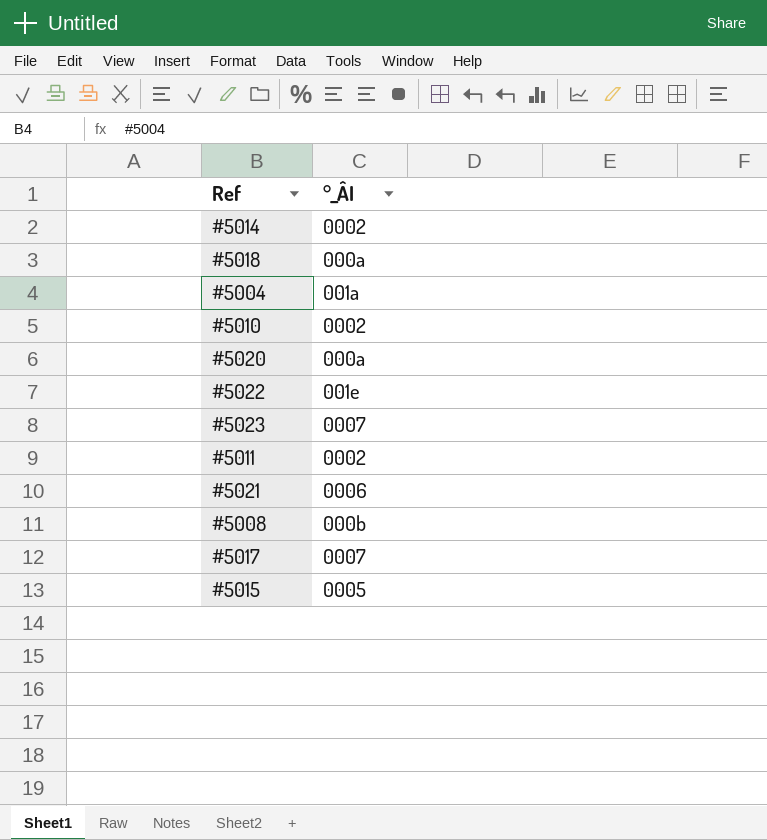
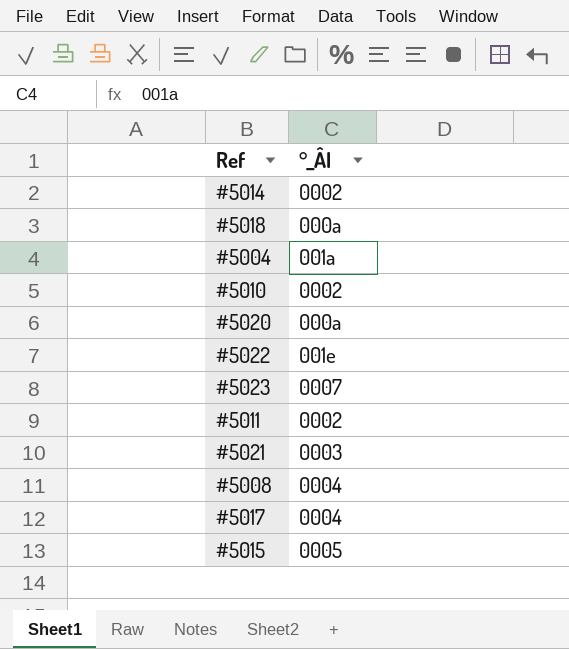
#5021 | °_ÂI: 0006 -> 0003
#5008 | °_ÂI: 000b -> 0004
#5017 | °_ÂI: 0007 -> 0004

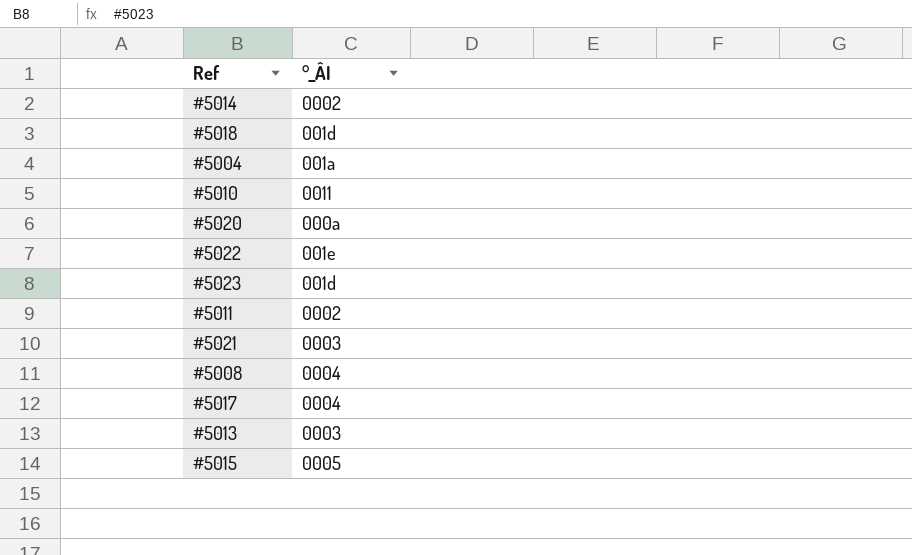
#5018 | °_ÂI: 000a -> 001d
#5010 | °_ÂI: 0002 -> 0011
#5023 | °_ÂI: 0007 -> 001d
row #5013: none -> 0003

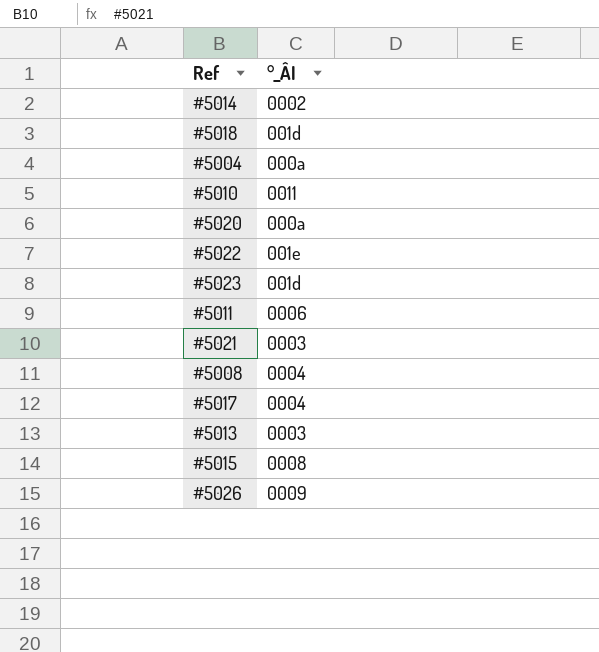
#5004 | °_ÂI: 001a -> 000a
#5011 | °_ÂI: 0002 -> 0006
#5015 | °_ÂI: 0005 -> 0008
row #5026: none -> 0009

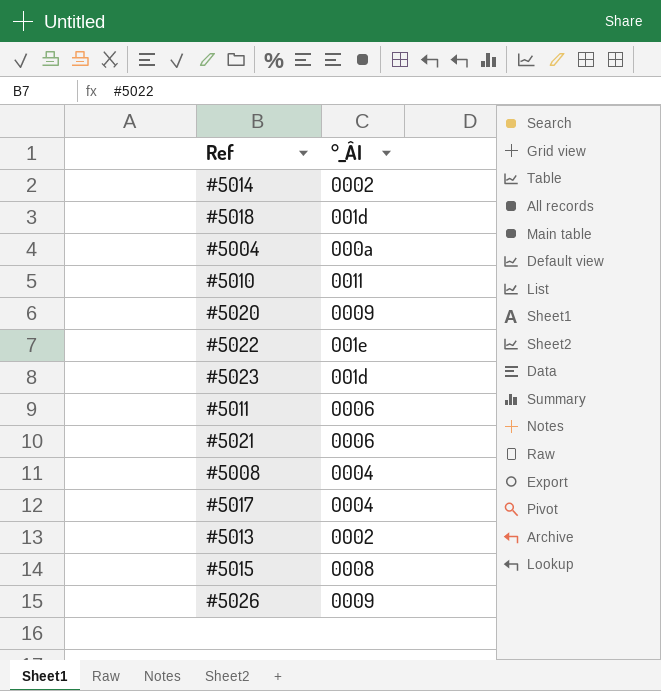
#5020 | °_ÂI: 000a -> 0009
#5021 | °_ÂI: 0003 -> 0006
#5013 | °_ÂI: 0003 -> 0002

